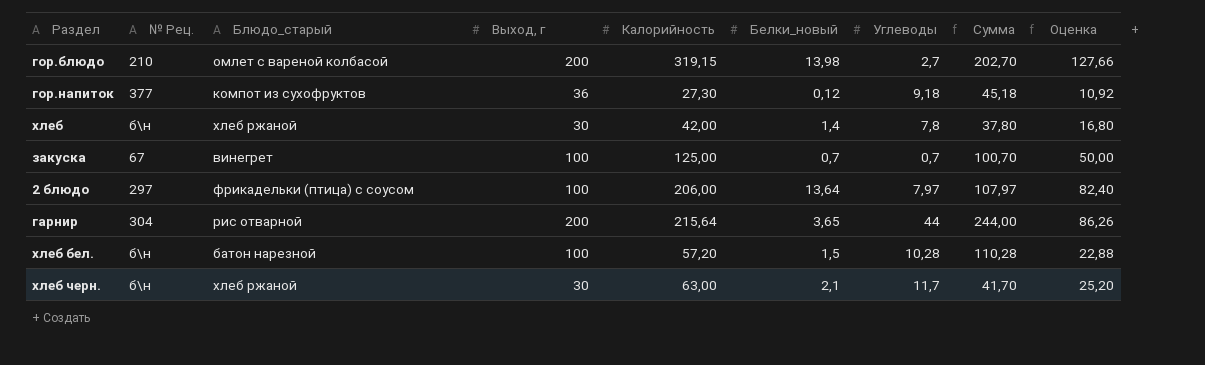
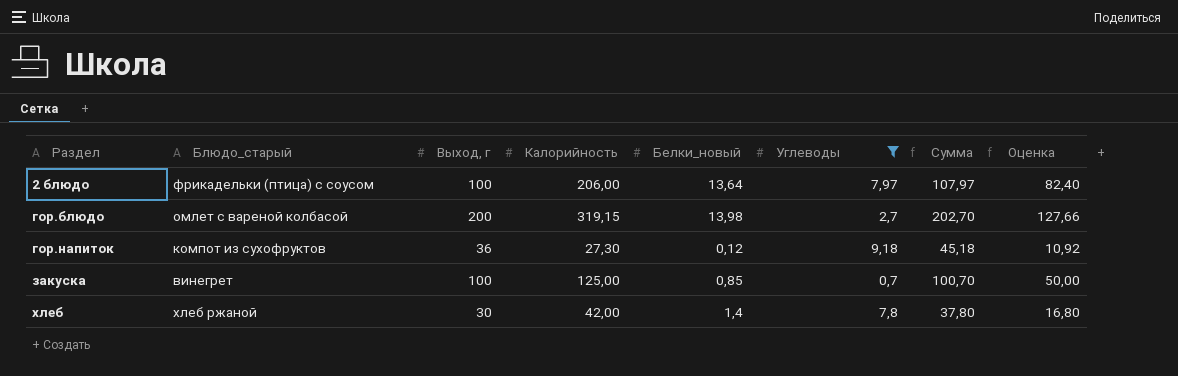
filter: none -> Углеводы <= 9,18
row order: none -> Раздел ascending
column № Рец. | position: 2 -> none
закуска | Белки_новый: 0,7 -> 0,85

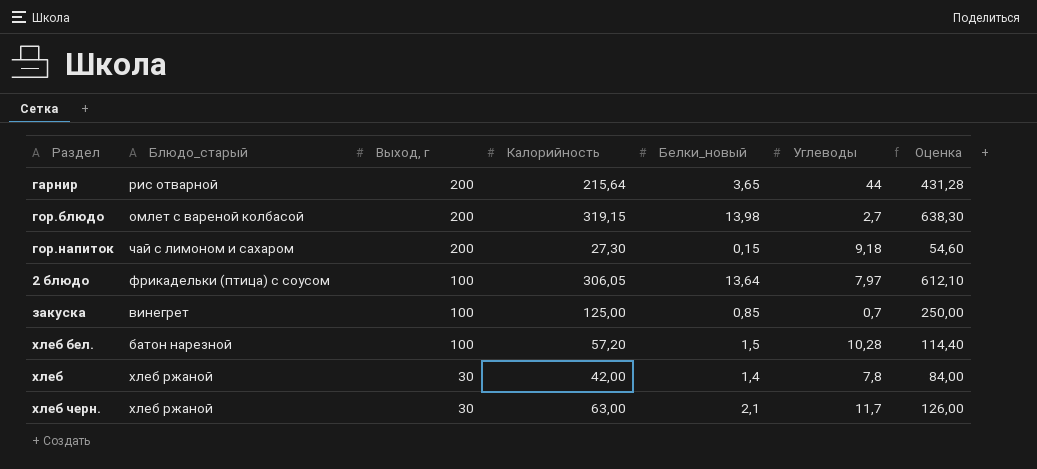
filter: Углеводы <= 9,18 -> none
row order: Раздел ascending -> Выход, г descending
column Сумма | formula: [Выход, г] + [Углеводы] -> none
column Оценка | formula: [Калорийность] * 0,4 -> [Калорийность] * 2
гор.напиток | Блюдо_старый: компот из сухофруктов -> чай с лимоном и сахаром
гор.напиток | Выход, г: 36 -> 200
гор.напиток | Белки_новый: 0,12 -> 0,15
2 блюдо | Калорийность: 206,00 -> 306,05

